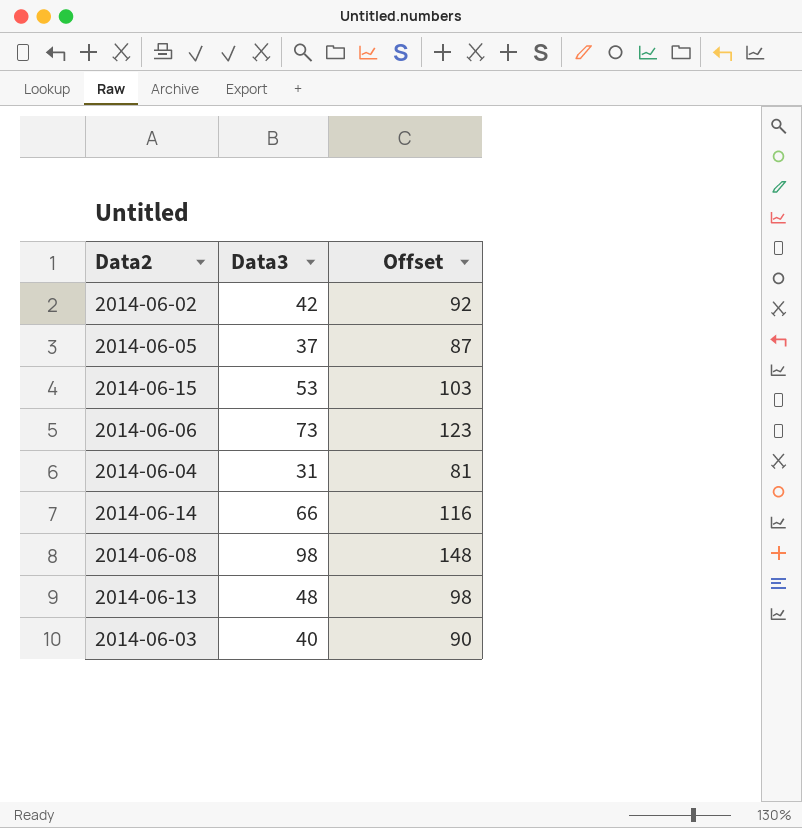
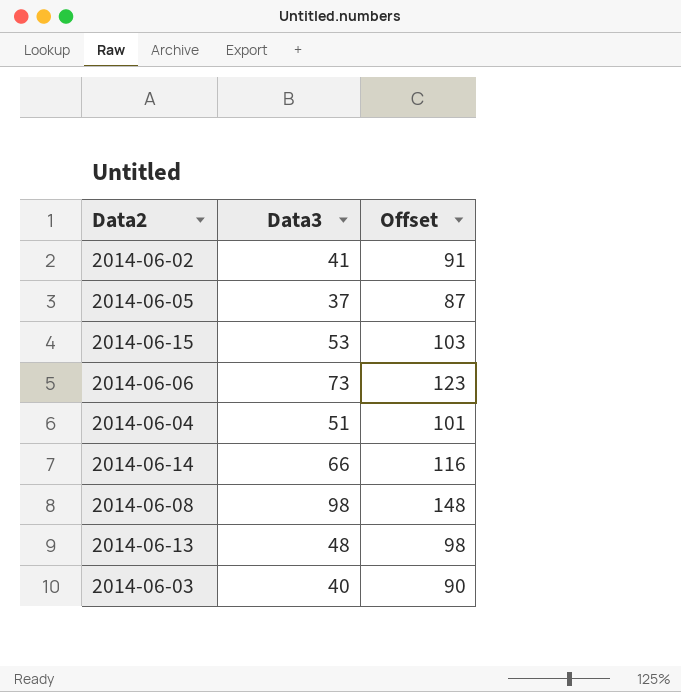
2014-06-02 | Data3: 42 -> 41
2014-06-02 | Offset: 92 -> 91
2014-06-04 | Data3: 31 -> 51
2014-06-04 | Offset: 81 -> 101

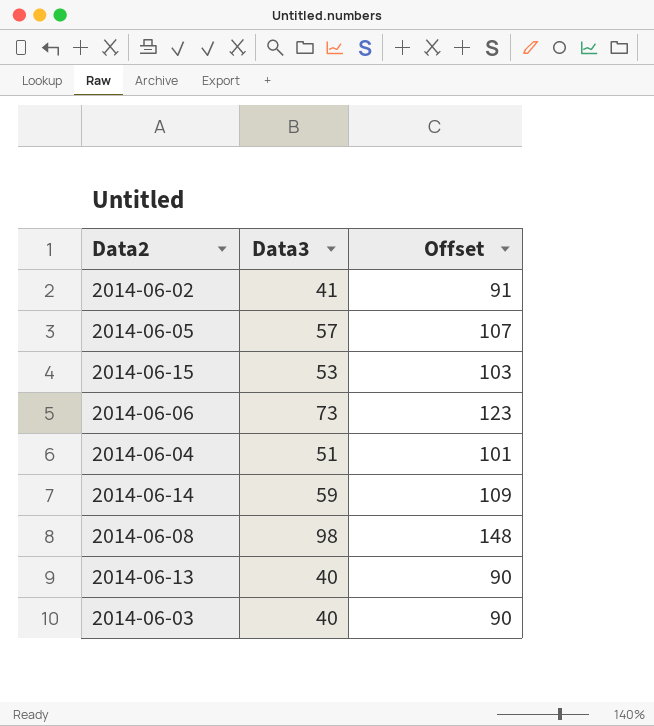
2014-06-05 | Data3: 37 -> 57
2014-06-05 | Offset: 87 -> 107
2014-06-14 | Data3: 66 -> 59
2014-06-14 | Offset: 116 -> 109
2014-06-13 | Data3: 48 -> 40
2014-06-13 | Offset: 98 -> 90

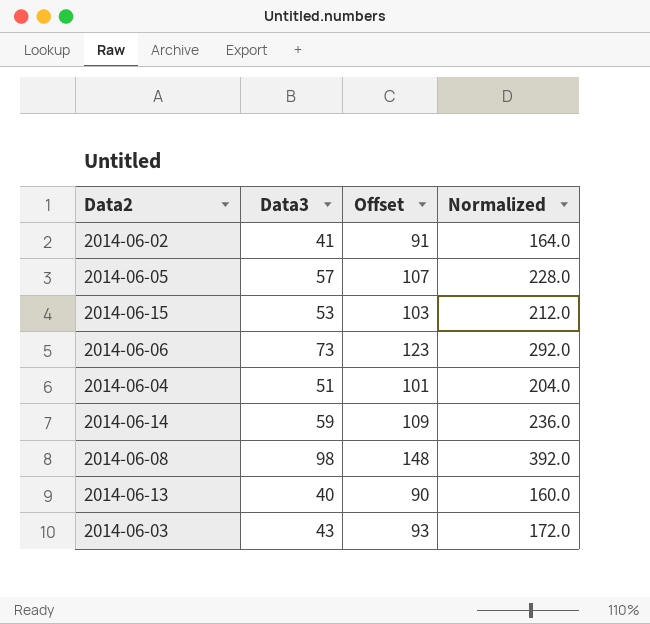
column Normalized | formula: none -> [Data3] * 4
2014-06-03 | Data3: 40 -> 43
2014-06-03 | Offset: 90 -> 93

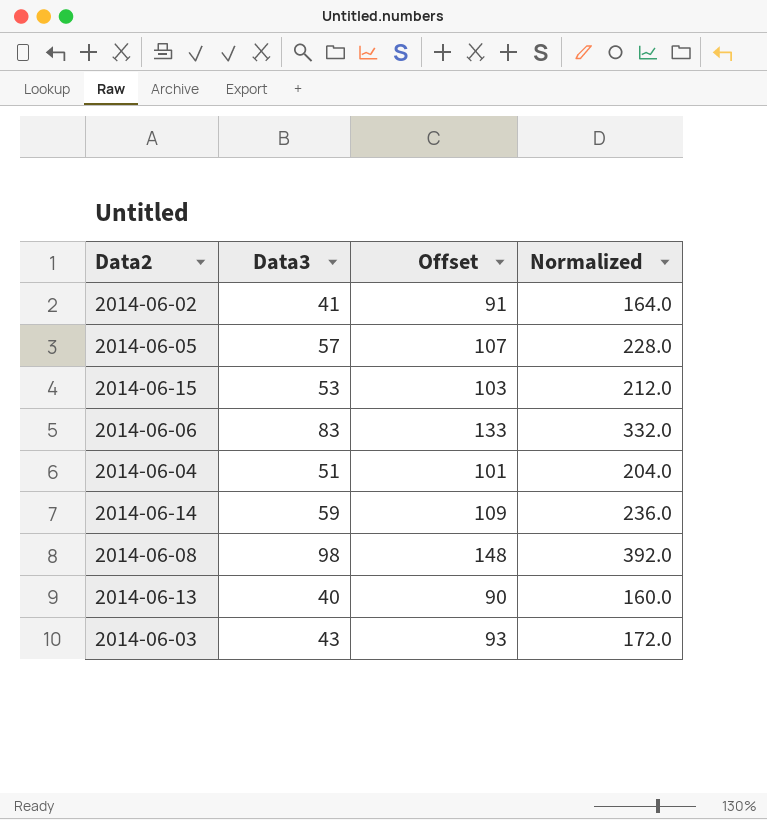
2014-06-06 | Data3: 73 -> 83
2014-06-06 | Offset: 123 -> 133
2014-06-06 | Normalized: 292.0 -> 332.0

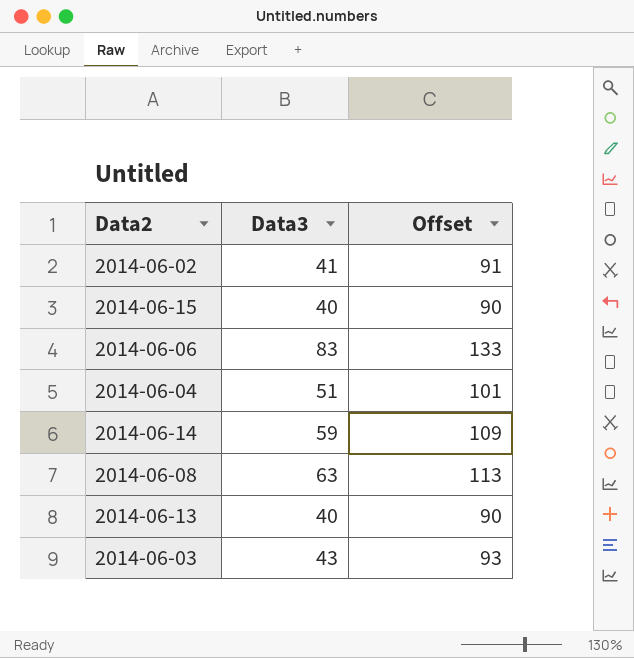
column Normalized | formula: [Data3] * 4 -> none
row 2014-06-05: 57 | 107 | 228.0 -> none
2014-06-15 | Data3: 53 -> 40
2014-06-15 | Offset: 103 -> 90
2014-06-08 | Data3: 98 -> 63
2014-06-08 | Offset: 148 -> 113

